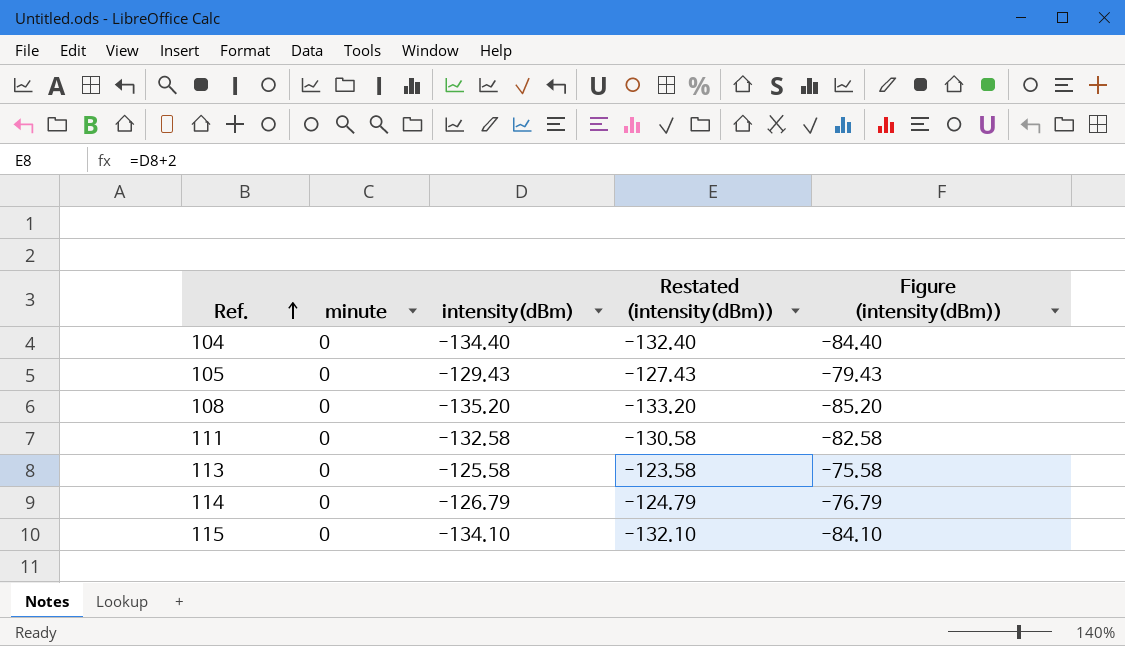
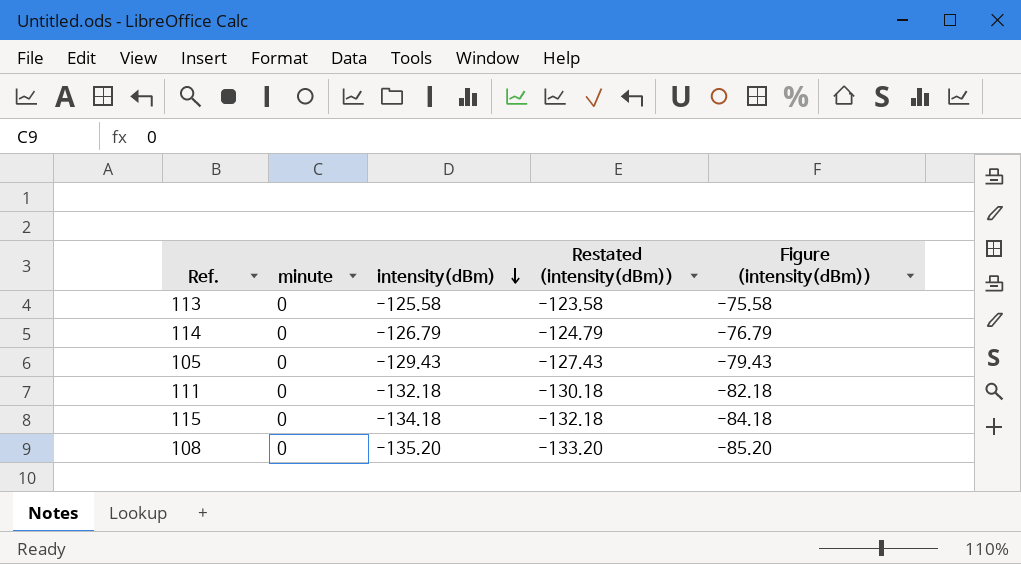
row order: Ref. ascending -> intensity(dBm) descending
row 104: 0 | -134.40 | -132.40 | -84.40 -> none
111 | intensity(dBm): -132.58 -> -132.18
111 | Restated (intensity(dBm)): -130.58 -> -130.18
111 | Figure (intensity(dBm)): -82.58 -> -82.18
115 | intensity(dBm): -134.10 -> -134.18
115 | Restated (intensity(dBm)): -132.10 -> -132.18
115 | Figure (intensity(dBm)): -84.10 -> -84.18

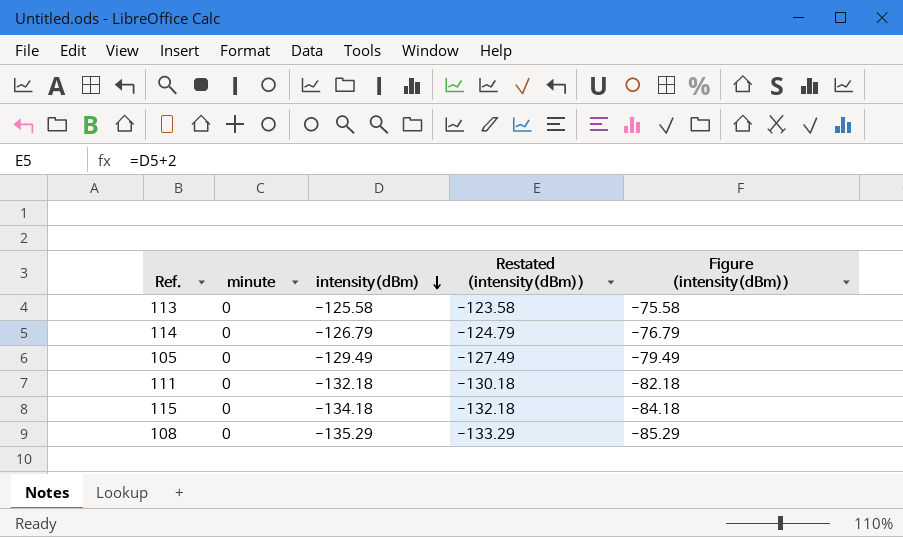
105 | intensity(dBm): -129.43 -> -129.49
105 | Restated (intensity(dBm)): -127.43 -> -127.49
105 | Figure (intensity(dBm)): -79.43 -> -79.49
108 | intensity(dBm): -135.20 -> -135.29
108 | Restated (intensity(dBm)): -133.20 -> -133.29
108 | Figure (intensity(dBm)): -85.20 -> -85.29

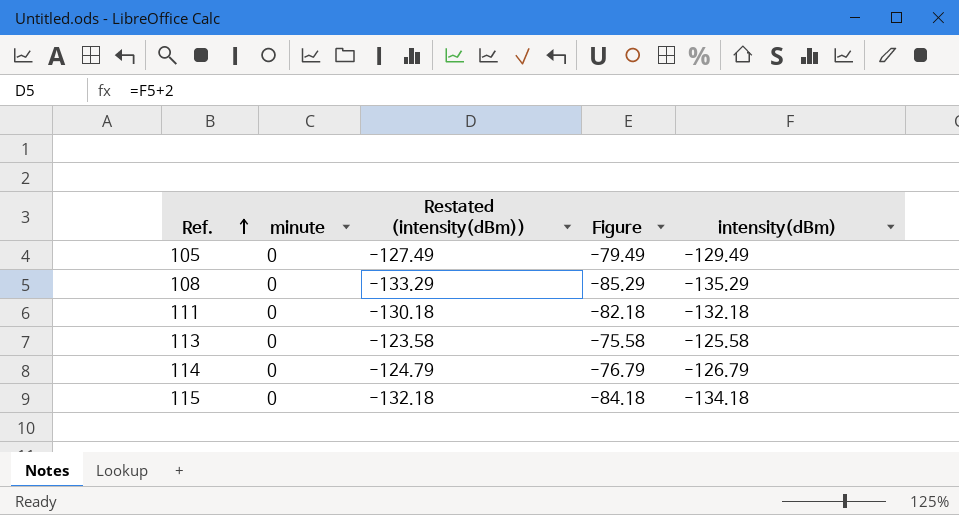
row order: intensity(dBm) descending -> Ref. ascending
column name: Figure (intensity(dBm)) -> Figure
column intensity(dBm) | position: 3 -> 5

